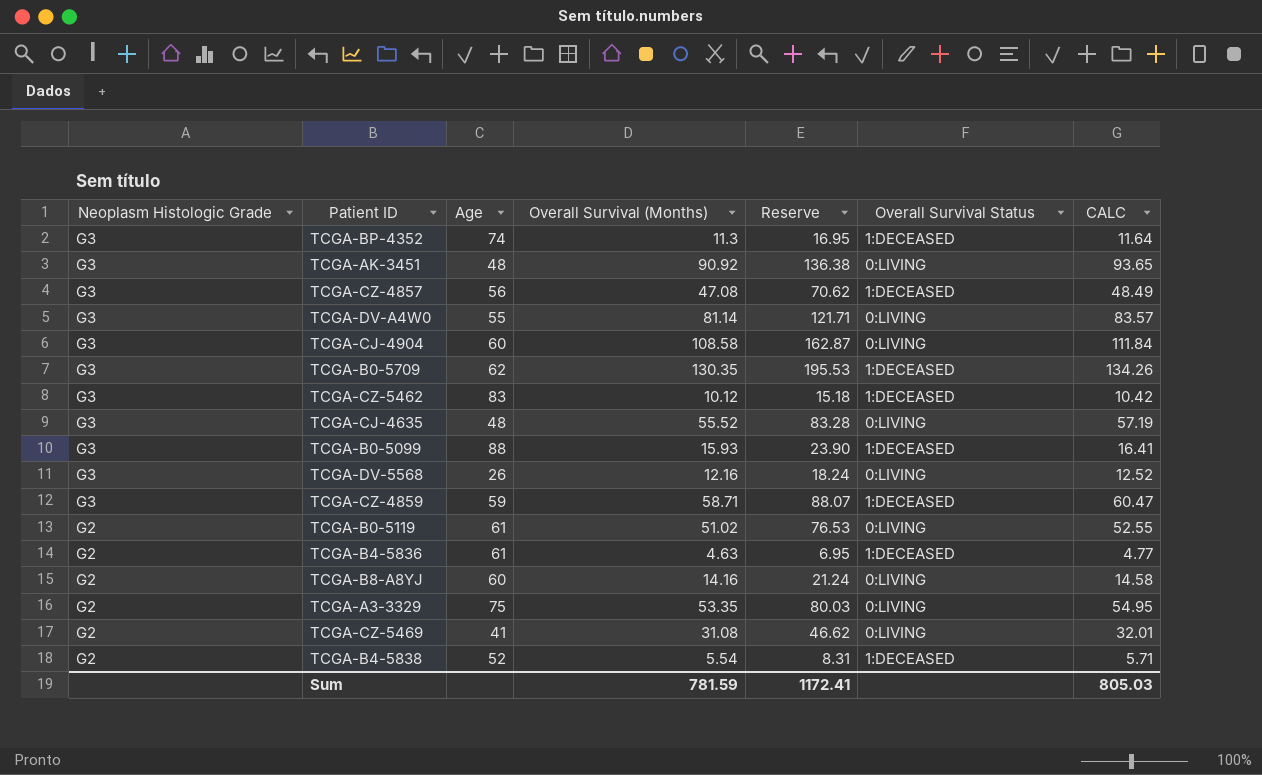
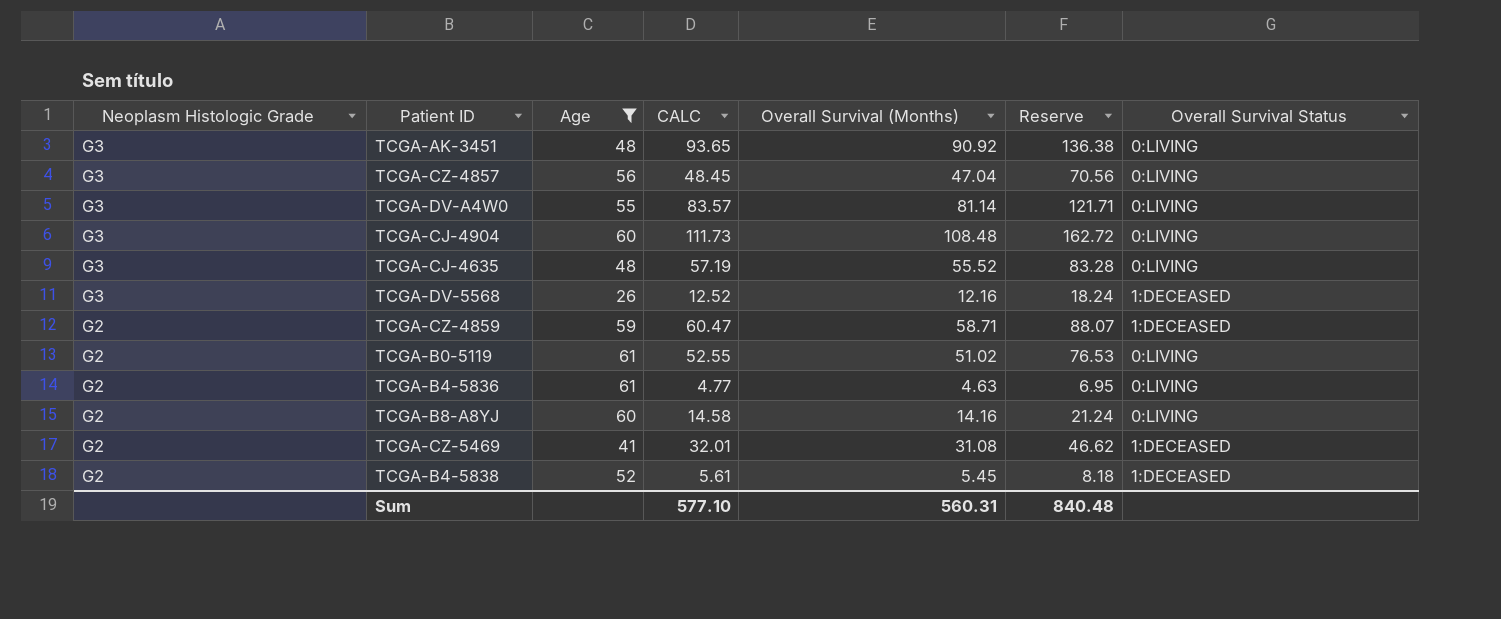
filter: none -> Age <= 61
column CALC | position: 7 -> 4
TCGA-CZ-4857 | CALC: 48.49 -> 48.45
TCGA-CZ-4857 | Overall Survival (Months): 47.08 -> 47.04
TCGA-CZ-4857 | Reserve: 70.62 -> 70.56
TCGA-CZ-4857 | Overall Survival Status: 1:DECEASED -> 0:LIVING
TCGA-CJ-4904 | CALC: 111.84 -> 111.73
TCGA-CJ-4904 | Overall Survival (Months): 108.58 -> 108.48
TCGA-CJ-4904 | Reserve: 162.87 -> 162.72
TCGA-DV-5568 | Overall Survival Status: 0:LIVING -> 1:DECEASED
TCGA-CZ-4859 | Neoplasm Histologic Grade: G3 -> G2
TCGA-B4-5836 | Overall Survival Status: 1:DECEASED -> 0:LIVING
TCGA-CZ-5469 | Overall Survival Status: 0:LIVING -> 1:DECEASED
TCGA-B4-5838 | CALC: 5.71 -> 5.61
TCGA-B4-5838 | Overall Survival (Months): 5.54 -> 5.45
TCGA-B4-5838 | Reserve: 8.31 -> 8.18
Sum | CALC: 805.03 -> 577.10
Sum | Overall Survival (Months): 781.59 -> 560.31
Sum | Reserve: 1172.41 -> 840.48

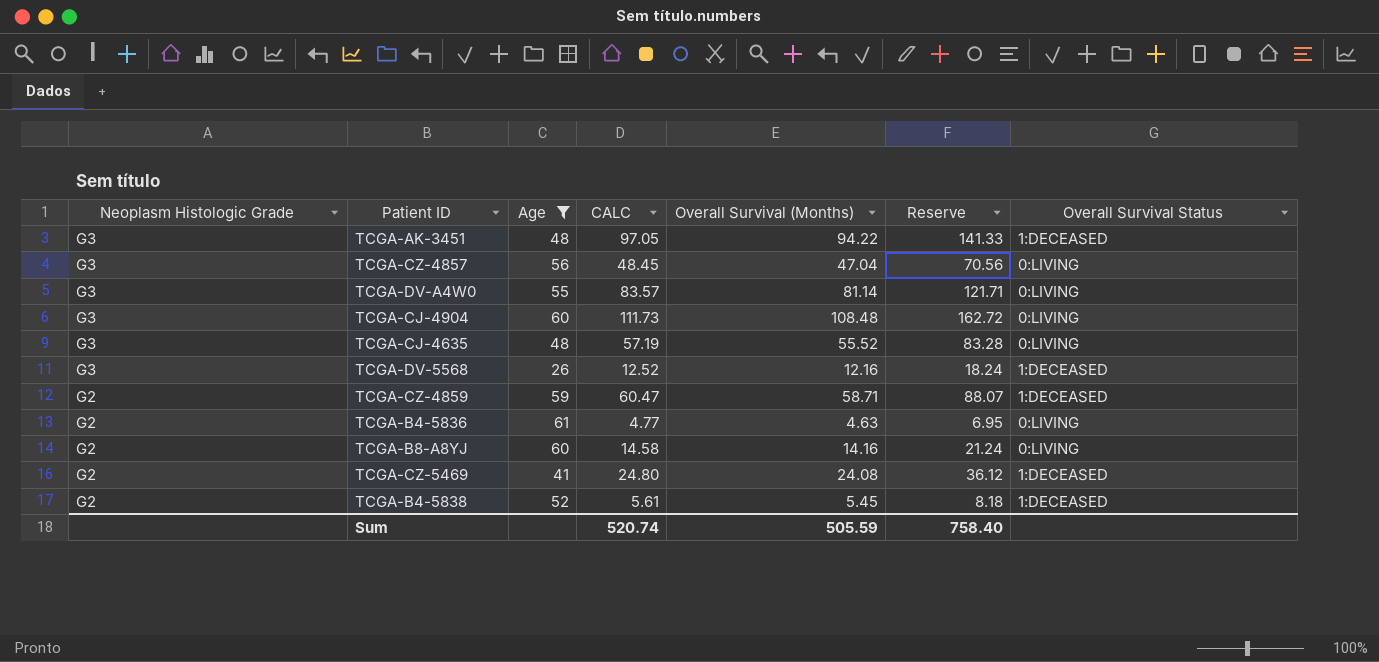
row TCGA-B0-5119: G2 | 61 | 52.55 | 51.02 | 76.53 | 0:LIVING -> none
TCGA-AK-3451 | CALC: 93.65 -> 97.05
TCGA-AK-3451 | Overall Survival (Months): 90.92 -> 94.22
TCGA-AK-3451 | Reserve: 136.38 -> 141.33
TCGA-AK-3451 | Overall Survival Status: 0:LIVING -> 1:DECEASED
TCGA-CZ-5469 | CALC: 32.01 -> 24.80
TCGA-CZ-5469 | Overall Survival (Months): 31.08 -> 24.08
TCGA-CZ-5469 | Reserve: 46.62 -> 36.12
Sum | CALC: 577.10 -> 520.74
Sum | Overall Survival (Months): 560.31 -> 505.59
Sum | Reserve: 840.48 -> 758.40

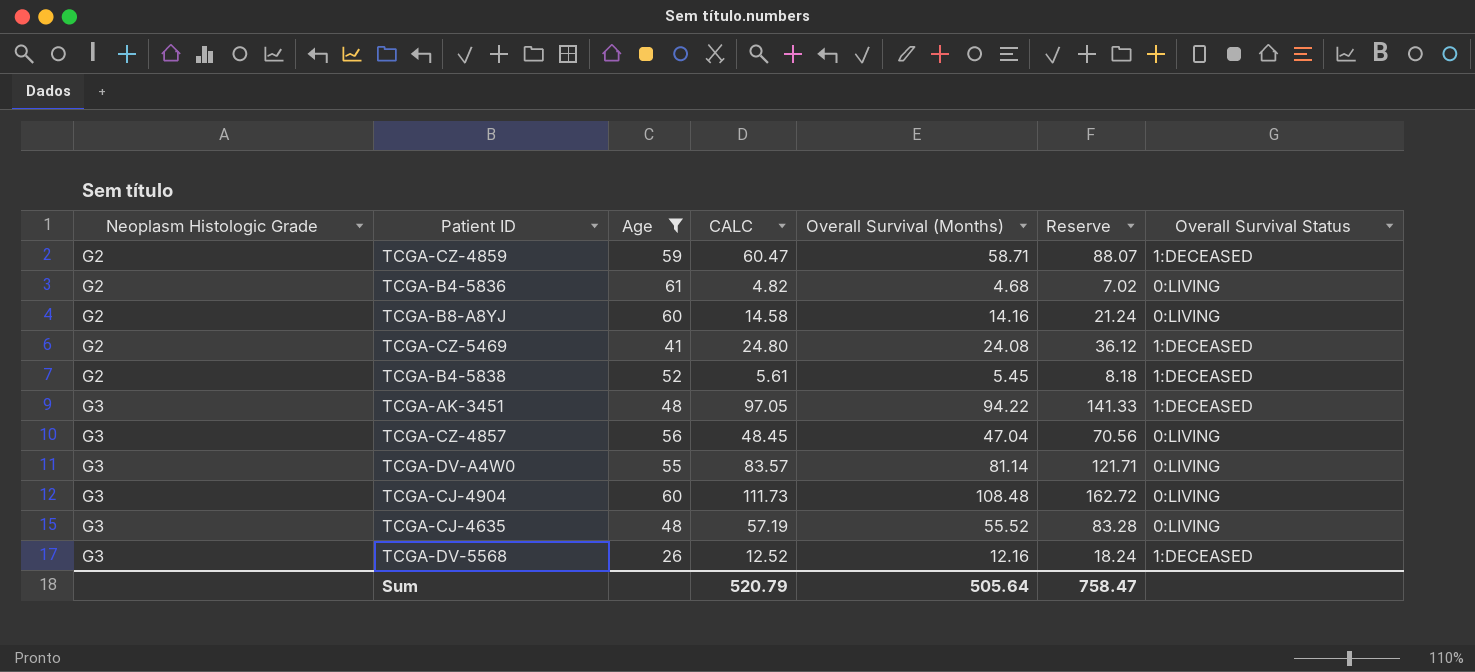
row order: Neoplasm Histologic Grade descending -> Neoplasm Histologic Grade ascending
TCGA-B4-5836 | CALC: 4.77 -> 4.82
TCGA-B4-5836 | Overall Survival (Months): 4.63 -> 4.68
TCGA-B4-5836 | Reserve: 6.95 -> 7.02
Sum | CALC: 520.74 -> 520.79
Sum | Overall Survival (Months): 505.59 -> 505.64
Sum | Reserve: 758.40 -> 758.47

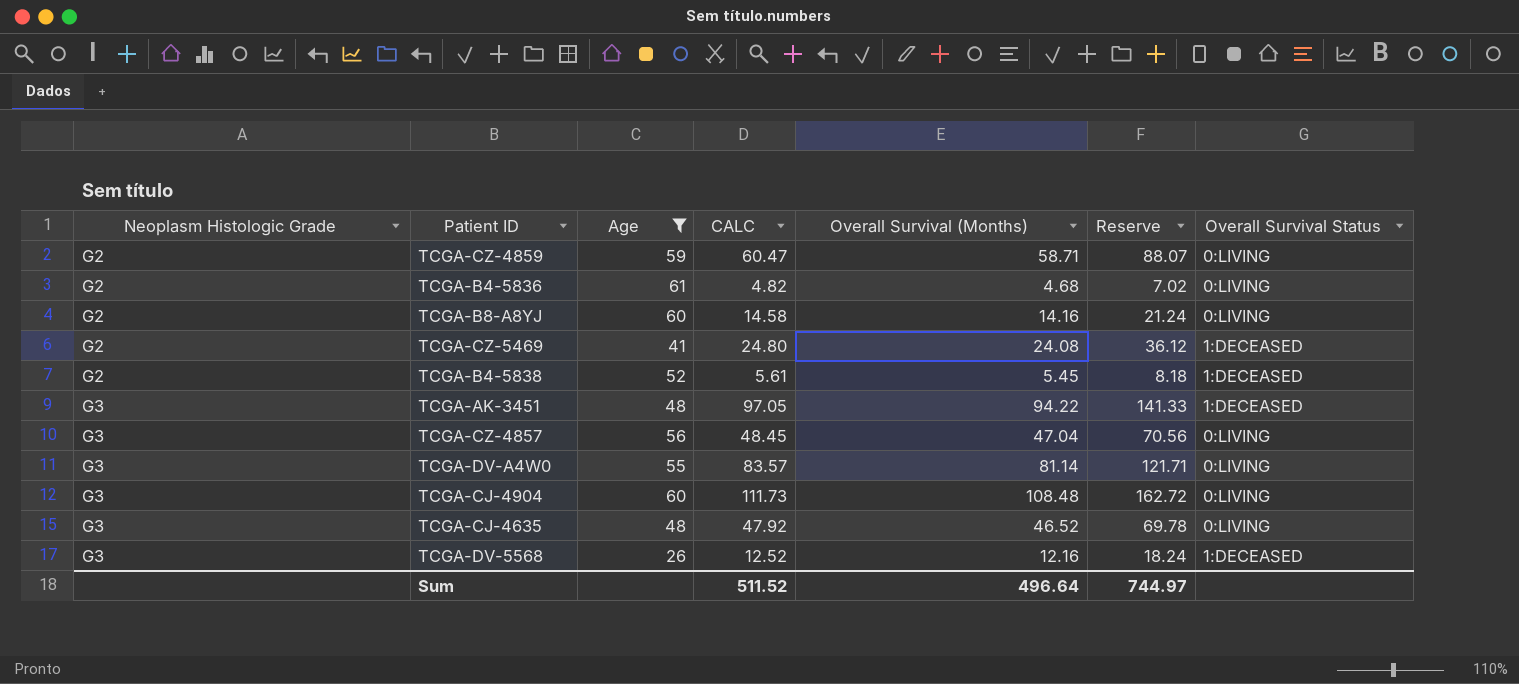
TCGA-CZ-4859 | Overall Survival Status: 1:DECEASED -> 0:LIVING
TCGA-CJ-4635 | CALC: 57.19 -> 47.92
TCGA-CJ-4635 | Overall Survival (Months): 55.52 -> 46.52
TCGA-CJ-4635 | Reserve: 83.28 -> 69.78
Sum | CALC: 520.79 -> 511.52
Sum | Overall Survival (Months): 505.64 -> 496.64
Sum | Reserve: 758.47 -> 744.97

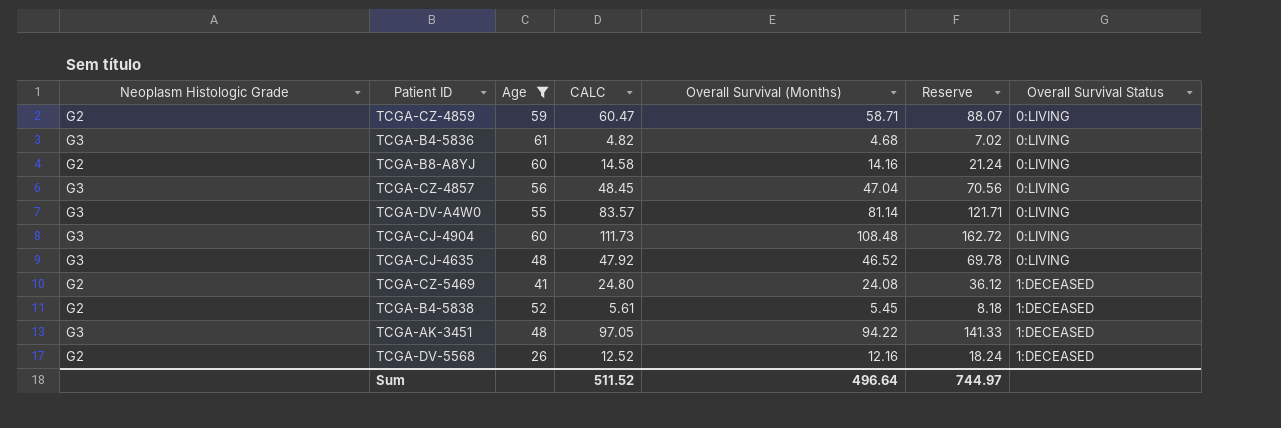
row order: Neoplasm Histologic Grade ascending -> Overall Survival Status ascending
TCGA-B4-5836 | Neoplasm Histologic Grade: G2 -> G3
TCGA-DV-5568 | Neoplasm Histologic Grade: G3 -> G2

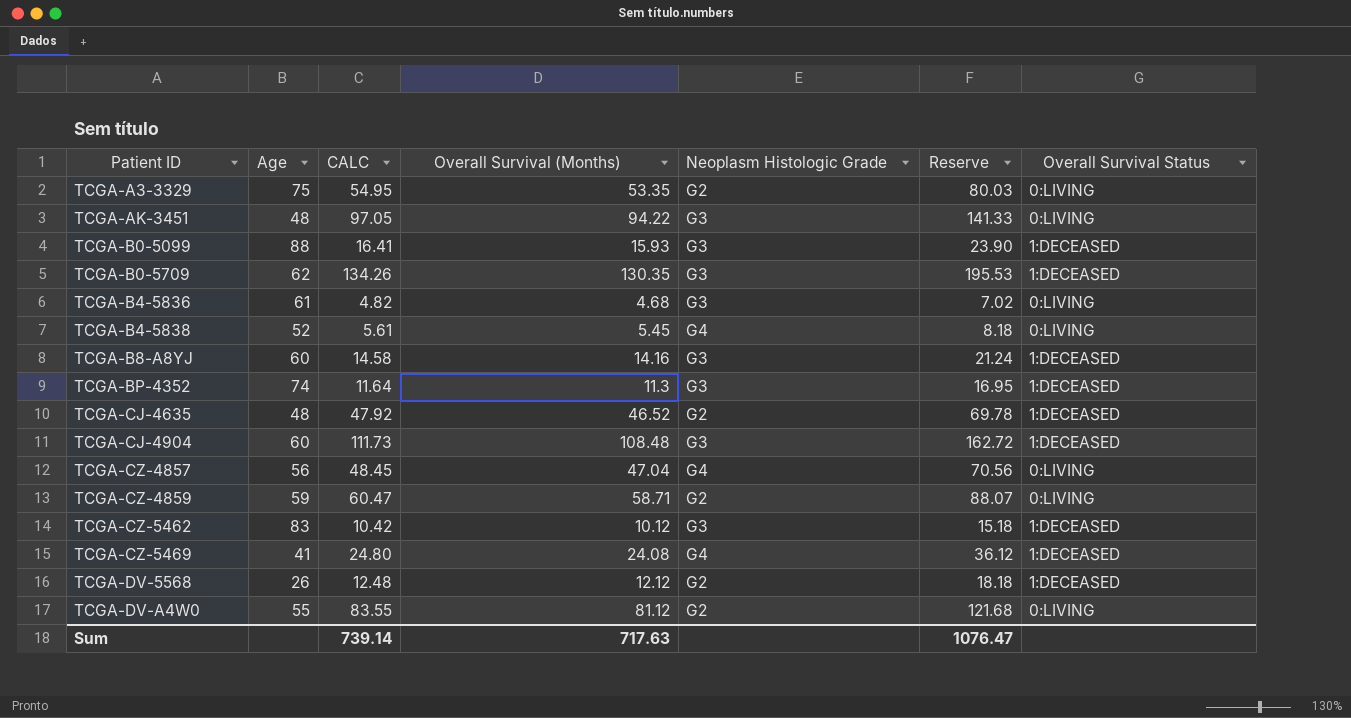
filter: Age <= 61 -> none
row order: Overall Survival Status ascending -> Patient ID ascending
column Neoplasm Histologic Grade | position: 1 -> 5
TCGA-AK-3451 | Overall Survival Status: 1:DECEASED -> 0:LIVING
TCGA-B4-5838 | Neoplasm Histologic Grade: G2 -> G4
TCGA-B4-5838 | Overall Survival Status: 1:DECEASED -> 0:LIVING
TCGA-B8-A8YJ | Neoplasm Histologic Grade: G2 -> G3
TCGA-B8-A8YJ | Overall Survival Status: 0:LIVING -> 1:DECEASED
TCGA-CJ-4635 | Neoplasm Histologic Grade: G3 -> G2
TCGA-CJ-4635 | Overall Survival Status: 0:LIVING -> 1:DECEASED
TCGA-CJ-4904 | Overall Survival Status: 0:LIVING -> 1:DECEASED
TCGA-CZ-4857 | Neoplasm Histologic Grade: G3 -> G4
TCGA-CZ-5469 | Neoplasm Histologic Grade: G2 -> G4
TCGA-DV-5568 | CALC: 12.52 -> 12.48
TCGA-DV-5568 | Overall Survival (Months): 12.16 -> 12.12
TCGA-DV-5568 | Reserve: 18.24 -> 18.18
TCGA-DV-A4W0 | CALC: 83.57 -> 83.55
TCGA-DV-A4W0 | Overall Survival (Months): 81.14 -> 81.12
TCGA-DV-A4W0 | Neoplasm Histologic Grade: G3 -> G2
TCGA-DV-A4W0 | Reserve: 121.71 -> 121.68
Sum | CALC: 511.52 -> 739.14
Sum | Overall Survival (Months): 496.64 -> 717.63
Sum | Reserve: 744.97 -> 1076.47

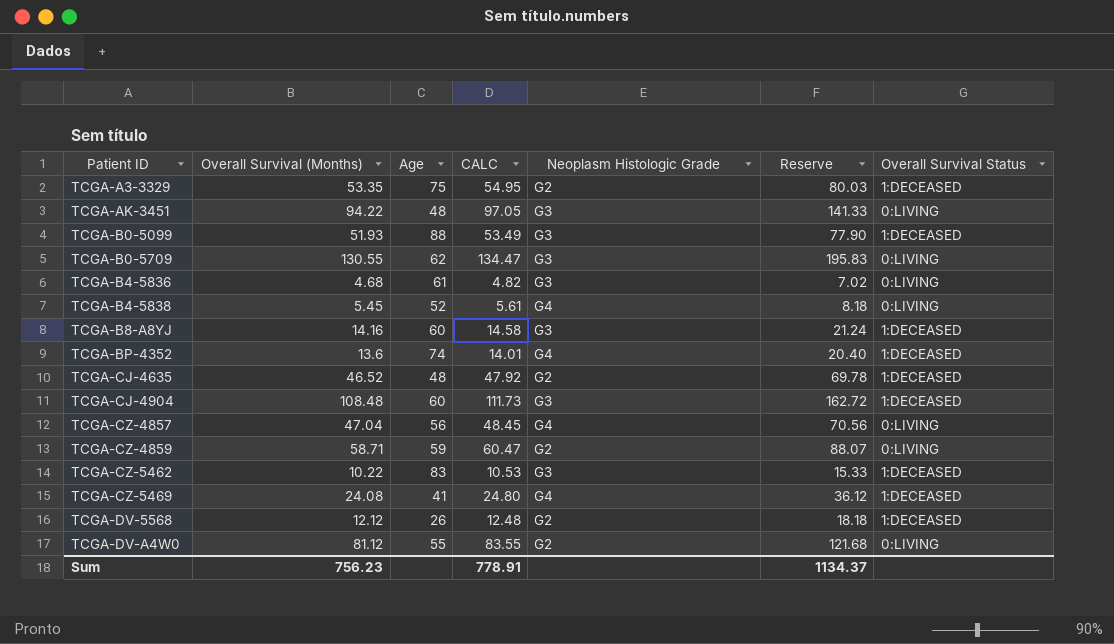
column Overall Survival (Months) | position: 4 -> 2
TCGA-A3-3329 | Overall Survival Status: 0:LIVING -> 1:DECEASED
TCGA-B0-5099 | Overall Survival (Months): 15.93 -> 51.93
TCGA-B0-5099 | CALC: 16.41 -> 53.49
TCGA-B0-5099 | Reserve: 23.90 -> 77.90
TCGA-B0-5709 | Overall Survival (Months): 130.35 -> 130.55
TCGA-B0-5709 | CALC: 134.26 -> 134.47
TCGA-B0-5709 | Reserve: 195.53 -> 195.83
TCGA-B0-5709 | Overall Survival Status: 1:DECEASED -> 0:LIVING
TCGA-BP-4352 | Overall Survival (Months): 11.3 -> 13.6
TCGA-BP-4352 | CALC: 11.64 -> 14.01
TCGA-BP-4352 | Neoplasm Histologic Grade: G3 -> G4
TCGA-BP-4352 | Reserve: 16.95 -> 20.40
TCGA-CZ-5462 | Overall Survival (Months): 10.12 -> 10.22
TCGA-CZ-5462 | CALC: 10.42 -> 10.53
TCGA-CZ-5462 | Reserve: 15.18 -> 15.33
Sum | Overall Survival (Months): 717.63 -> 756.23
Sum | CALC: 739.14 -> 778.91
Sum | Reserve: 1076.47 -> 1134.37

